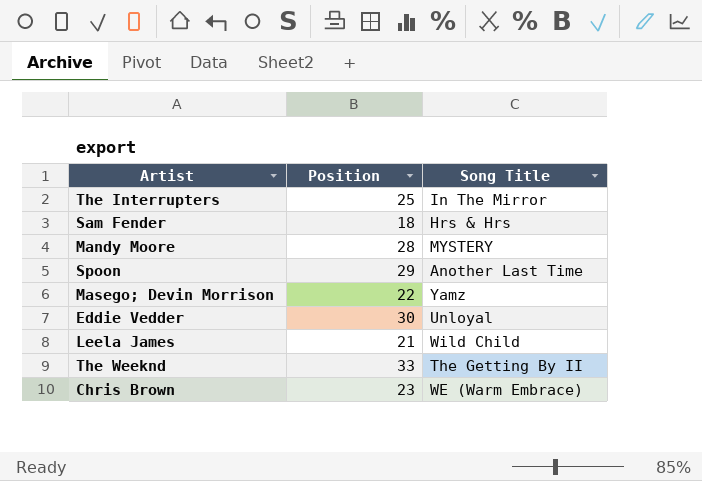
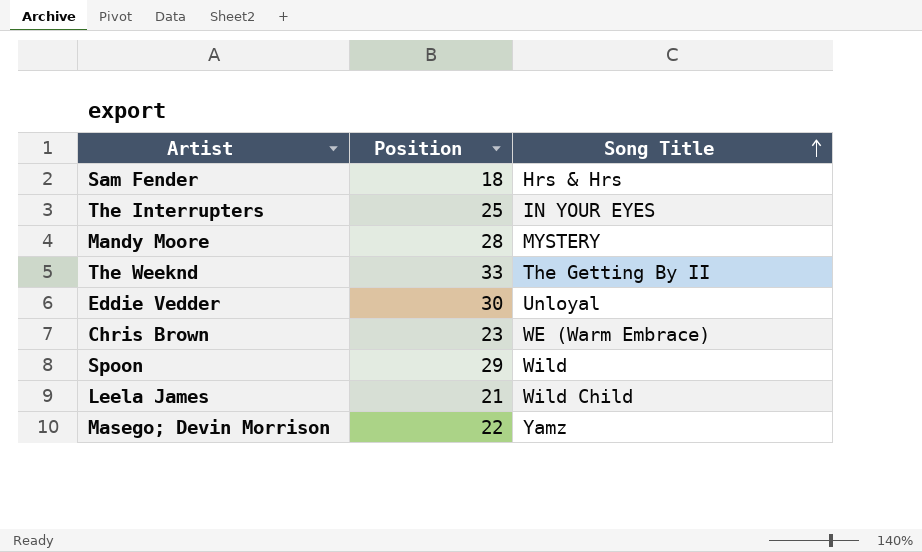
row order: none -> Song Title ascending
The Interrupters | Song Title: In The Mirror -> IN YOUR EYES
Spoon | Song Title: Another Last Time -> Wild

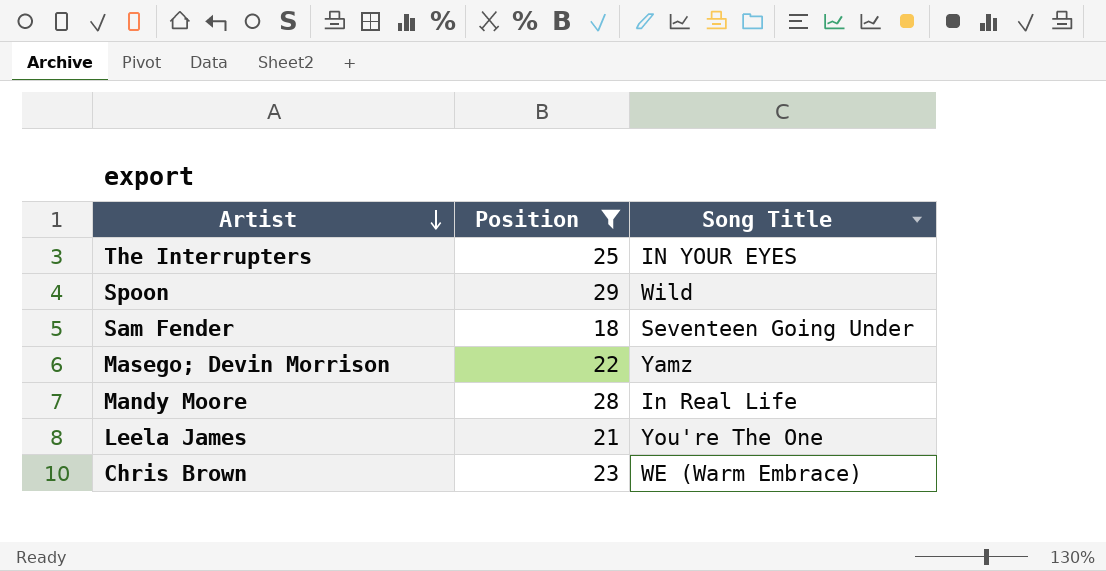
filter: none -> Position <= 29
row order: Song Title ascending -> Artist descending
Sam Fender | Song Title: Hrs & Hrs -> Seventeen Going Under
Mandy Moore | Song Title: MYSTERY -> In Real Life
Leela James | Song Title: Wild Child -> You're The One

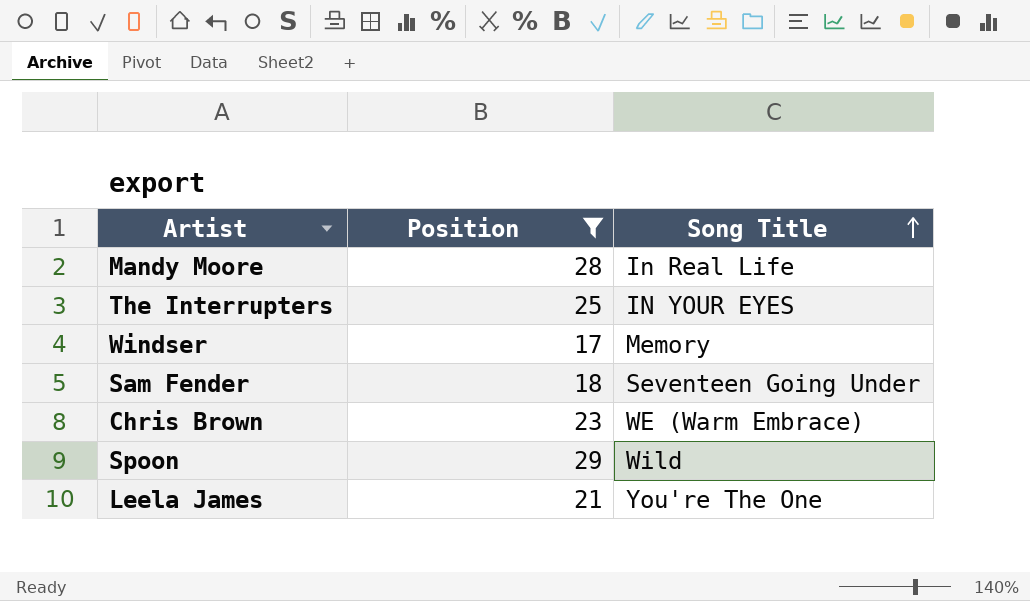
row order: Artist descending -> Song Title ascending
row Masego; Devin Morrison: 22 | Yamz -> none
row Windser: none -> 17 | Memory

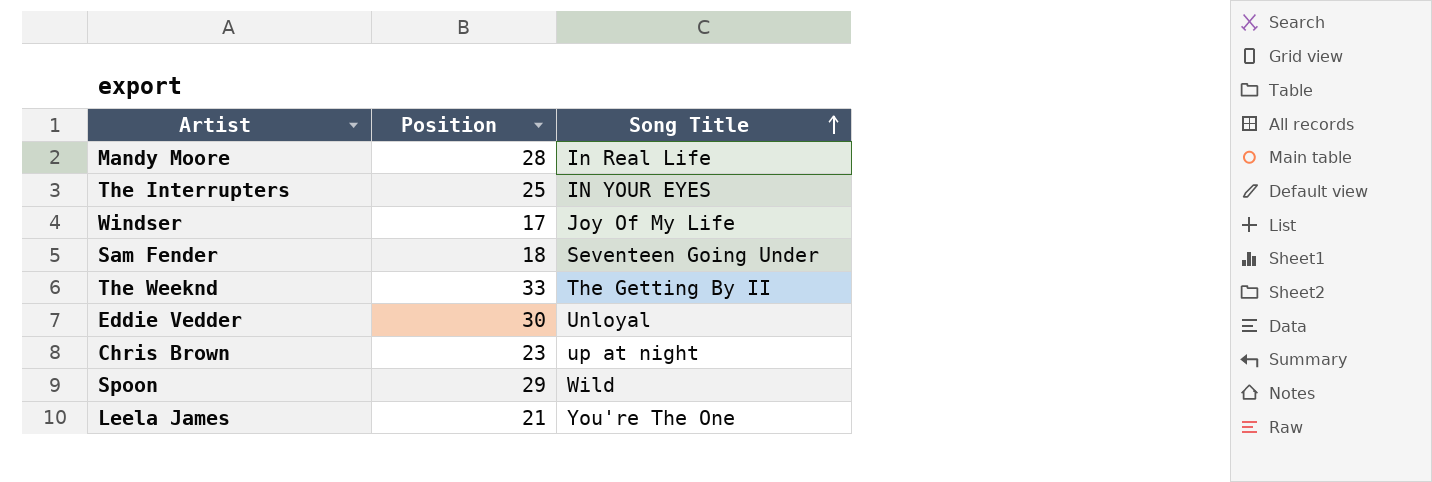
filter: Position <= 29 -> none
Windser | Song Title: Memory -> Joy Of My Life
Chris Brown | Song Title: WE (Warm Embrace) -> up at night

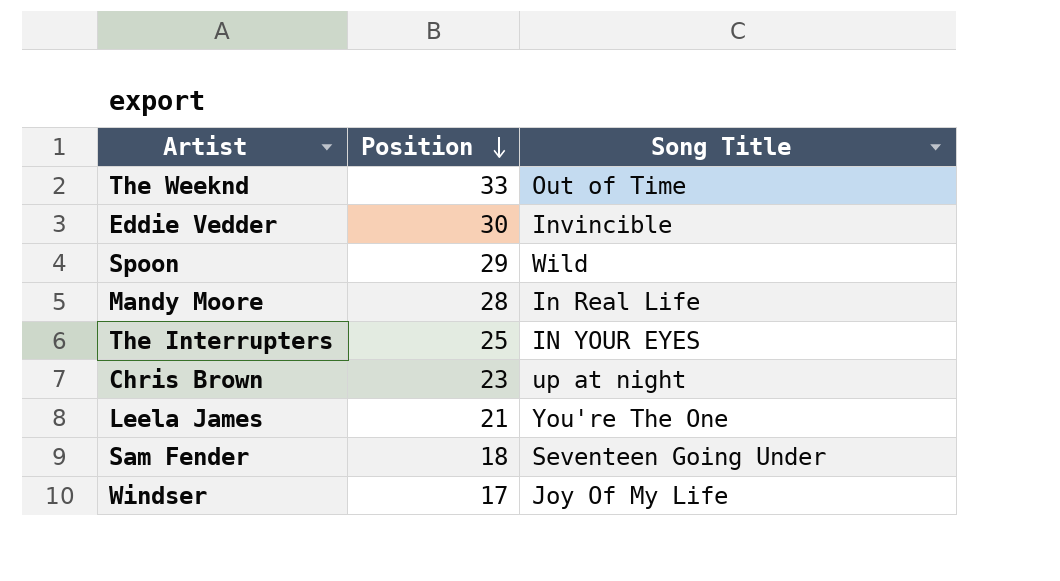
row order: Song Title ascending -> Position descending
The Weeknd | Song Title: The Getting By II -> Out of Time
Eddie Vedder | Song Title: Unloyal -> Invincible

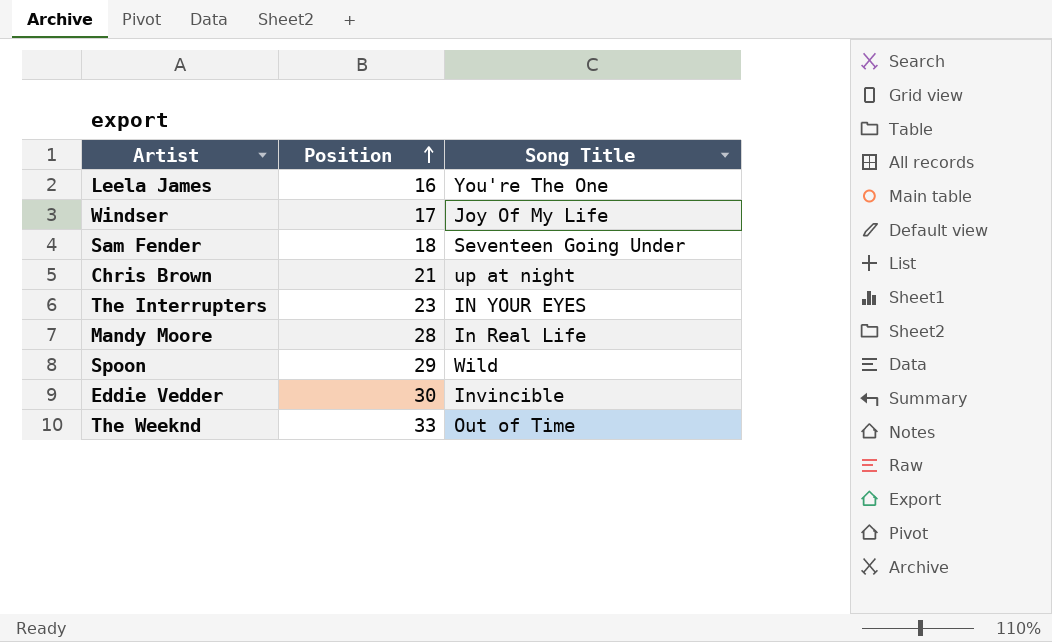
row order: Position descending -> Position ascending
Leela James | Position: 21 -> 16
Chris Brown | Position: 23 -> 21
The Interrupters | Position: 25 -> 23

